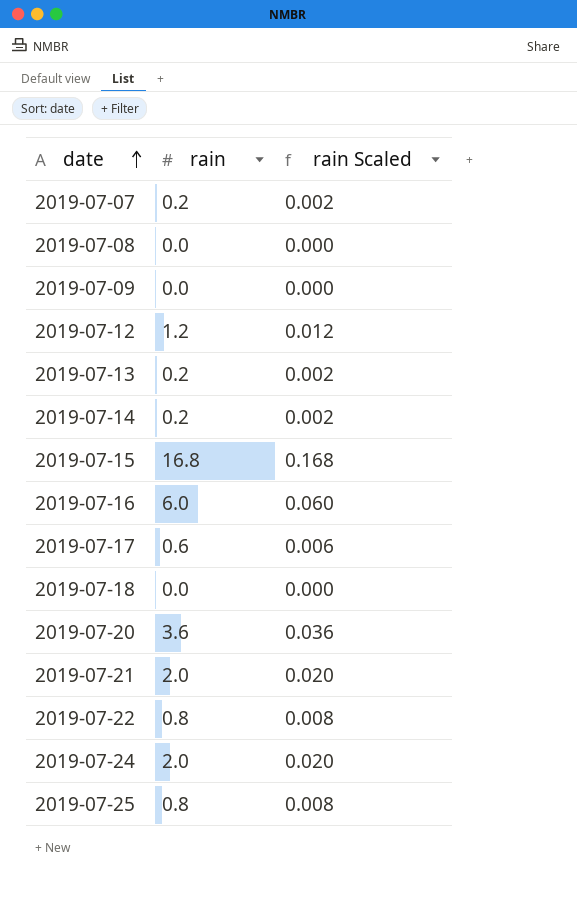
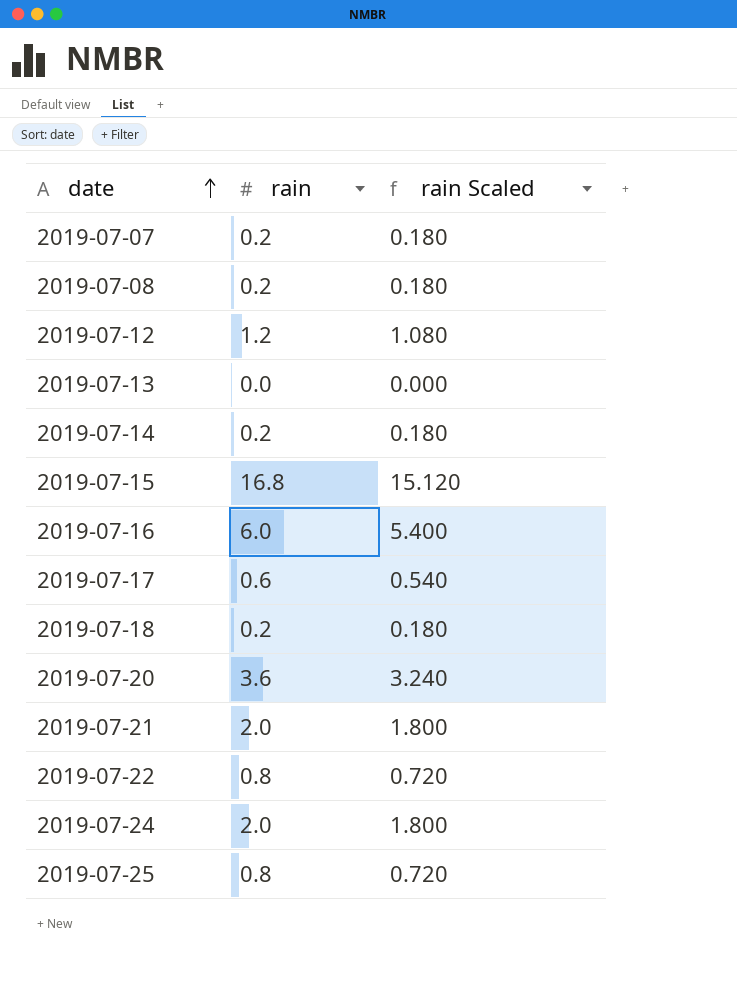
column rain Scaled | formula: [rain] * 0.01 -> [rain] * 0.9
row 2019-07-09: 0.0 | 0.000 -> none
2019-07-08 | rain: 0.0 -> 0.2
2019-07-13 | rain: 0.2 -> 0.0
2019-07-18 | rain: 0.0 -> 0.2

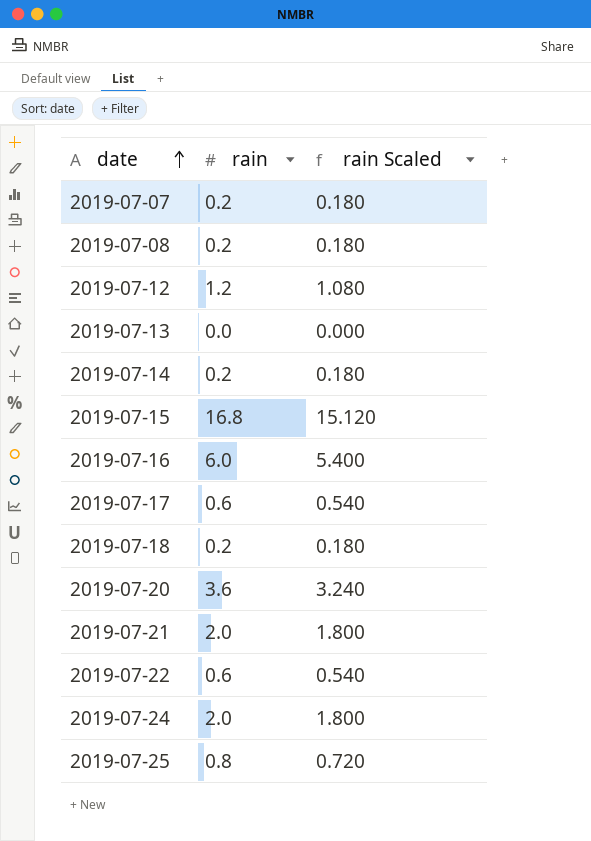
2019-07-22 | rain: 0.8 -> 0.6
2019-07-22 | rain Scaled: 0.720 -> 0.540

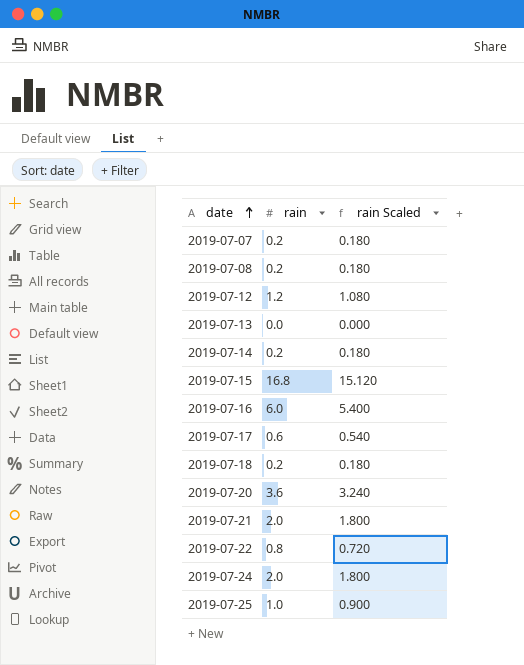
2019-07-22 | rain: 0.6 -> 0.8
2019-07-22 | rain Scaled: 0.540 -> 0.720
2019-07-25 | rain: 0.8 -> 1.0
2019-07-25 | rain Scaled: 0.720 -> 0.900

